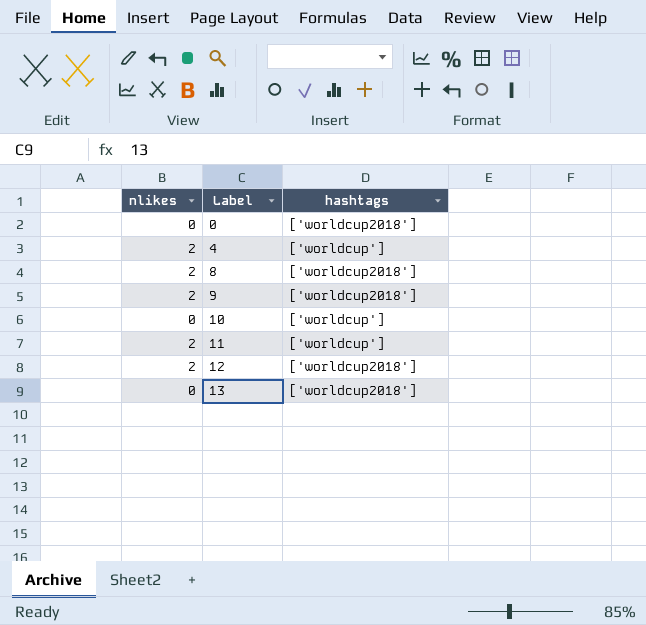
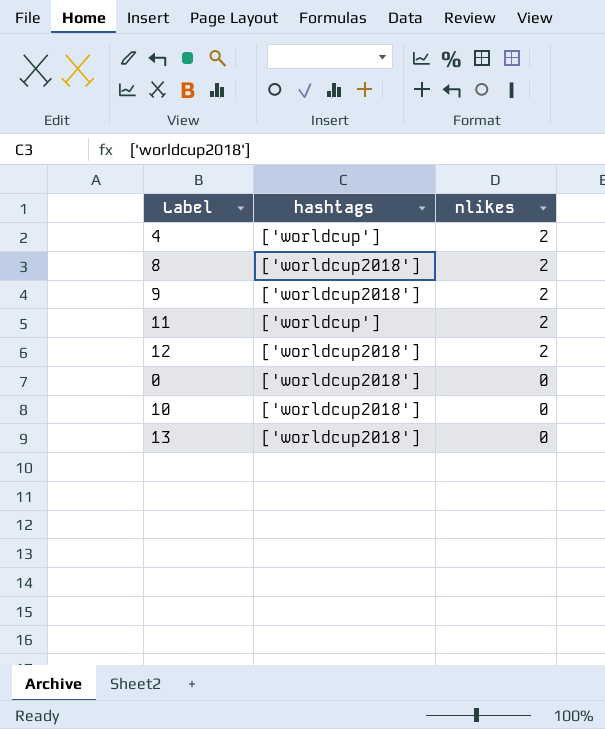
row order: Label ascending -> nlikes descending
column nlikes | position: 1 -> 3
10 | hashtags: ['worldcup'] -> ['worldcup2018']

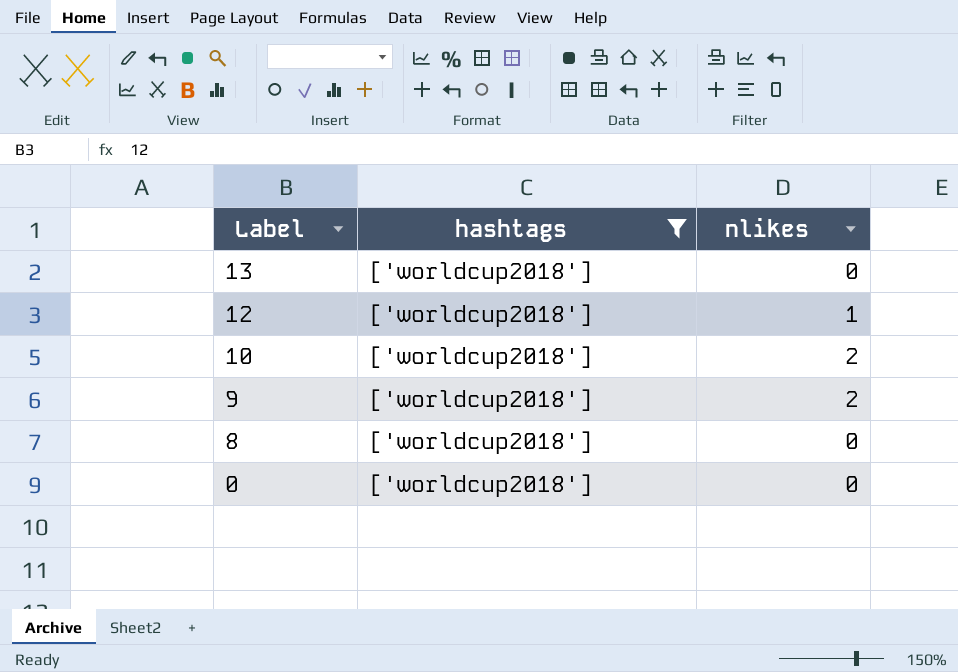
filter: none -> hashtags = ['worldcup2018']
row order: nlikes descending -> Label descending
12 | nlikes: 2 -> 1
10 | nlikes: 0 -> 2
8 | nlikes: 2 -> 0

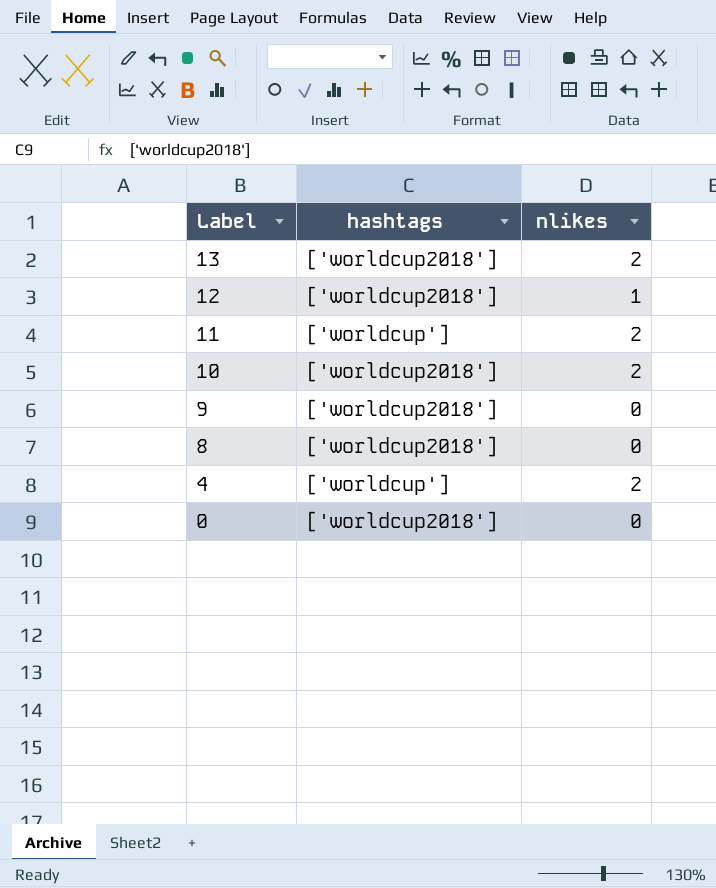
filter: hashtags = ['worldcup2018'] -> none
13 | nlikes: 0 -> 2
9 | nlikes: 2 -> 0

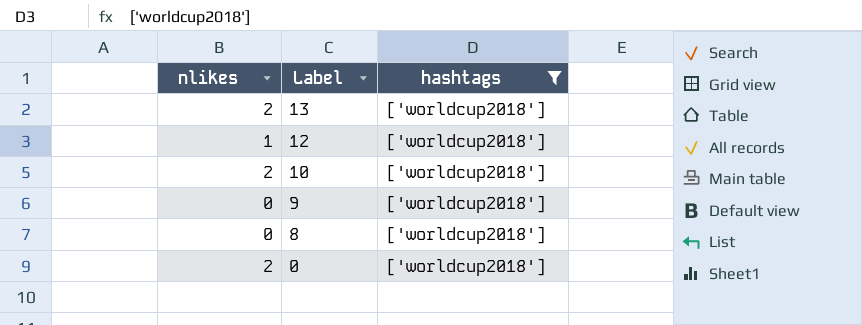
filter: none -> hashtags = ['worldcup2018']
column nlikes | position: 3 -> 1
0 | nlikes: 0 -> 2

